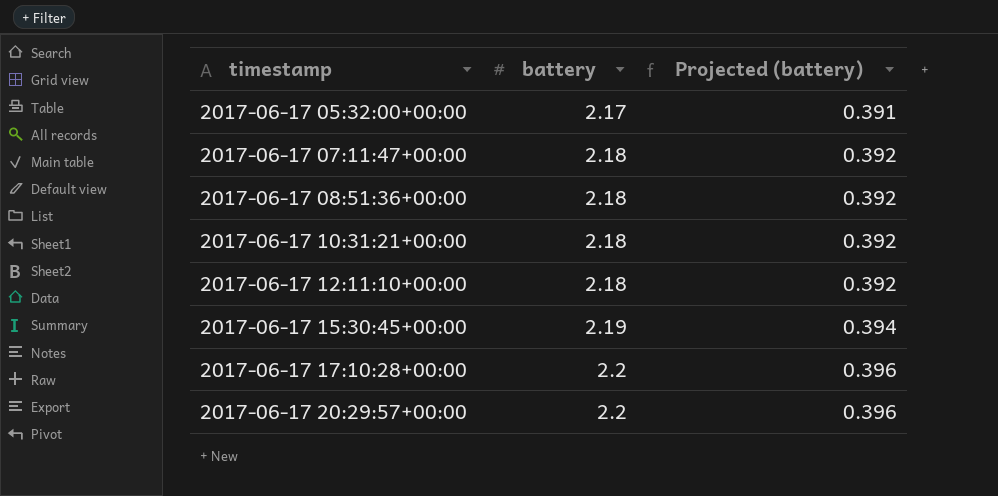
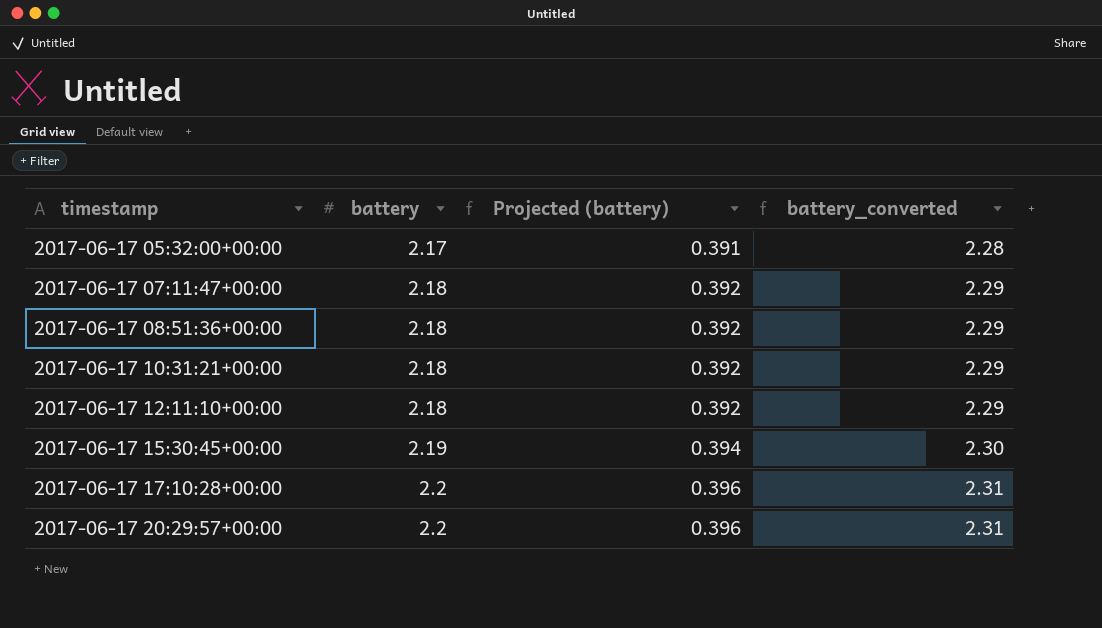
column battery_converted | formula: none -> [battery] * 1.05

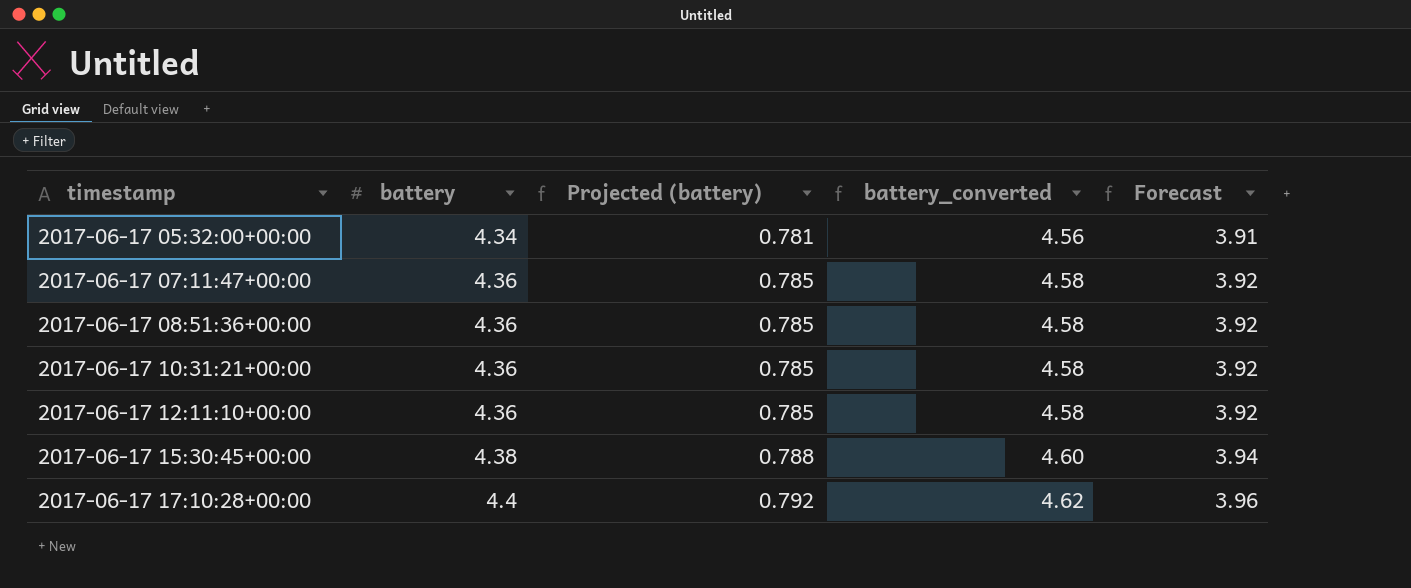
column Forecast | formula: none -> [battery] * 0.9
row 2017-06-17 20:29:57+00:00: 2.2 | 0.396 | 2.31 -> none
2017-06-17 05:32:00+00:00 | battery: 2.17 -> 4.34
2017-06-17 05:32:00+00:00 | Projected (battery): 0.391 -> 0.781
2017-06-17 05:32:00+00:00 | battery_converted: 2.28 -> 4.56
2017-06-17 07:11:47+00:00 | battery: 2.18 -> 4.36
2017-06-17 07:11:47+00:00 | Projected (battery): 0.392 -> 0.785
2017-06-17 07:11:47+00:00 | battery_converted: 2.29 -> 4.58
2017-06-17 08:51:36+00:00 | battery: 2.18 -> 4.36
2017-06-17 08:51:36+00:00 | Projected (battery): 0.392 -> 0.785
2017-06-17 08:51:36+00:00 | battery_converted: 2.29 -> 4.58
2017-06-17 10:31:21+00:00 | battery: 2.18 -> 4.36
2017-06-17 10:31:21+00:00 | Projected (battery): 0.392 -> 0.785
2017-06-17 10:31:21+00:00 | battery_converted: 2.29 -> 4.58
2017-06-17 12:11:10+00:00 | battery: 2.18 -> 4.36
2017-06-17 12:11:10+00:00 | Projected (battery): 0.392 -> 0.785
2017-06-17 12:11:10+00:00 | battery_converted: 2.29 -> 4.58
2017-06-17 15:30:45+00:00 | battery: 2.19 -> 4.38
2017-06-17 15:30:45+00:00 | Projected (battery): 0.394 -> 0.788
2017-06-17 15:30:45+00:00 | battery_converted: 2.30 -> 4.60
2017-06-17 17:10:28+00:00 | battery: 2.2 -> 4.4
2017-06-17 17:10:28+00:00 | Projected (battery): 0.396 -> 0.792
2017-06-17 17:10:28+00:00 | battery_converted: 2.31 -> 4.62

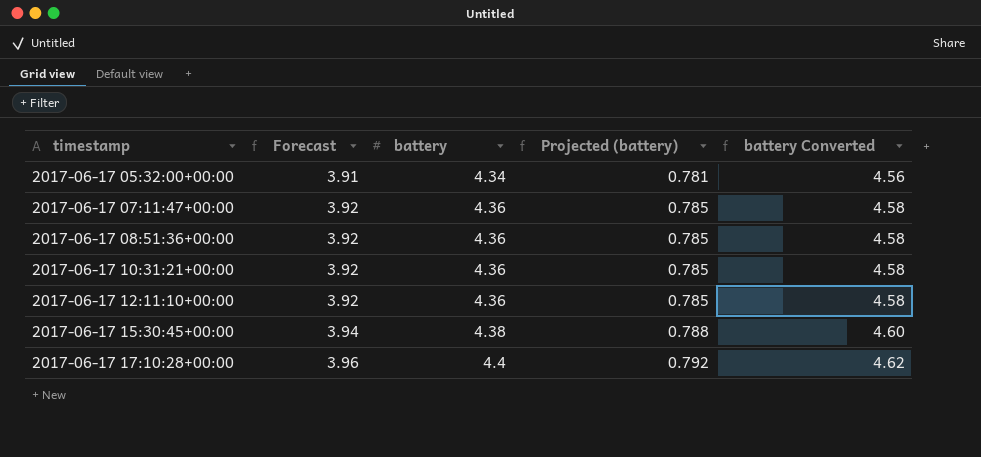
column Forecast | position: 5 -> 2
column name: battery_converted -> battery Converted

